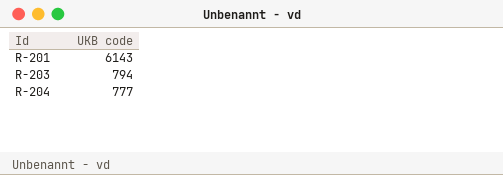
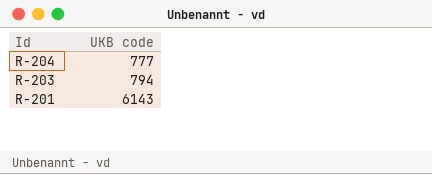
row order: Id ascending -> Id descending

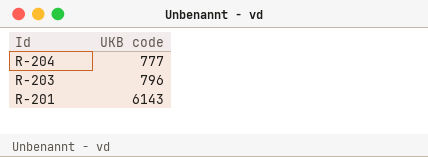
R-203 | UKB code: 794 -> 796

